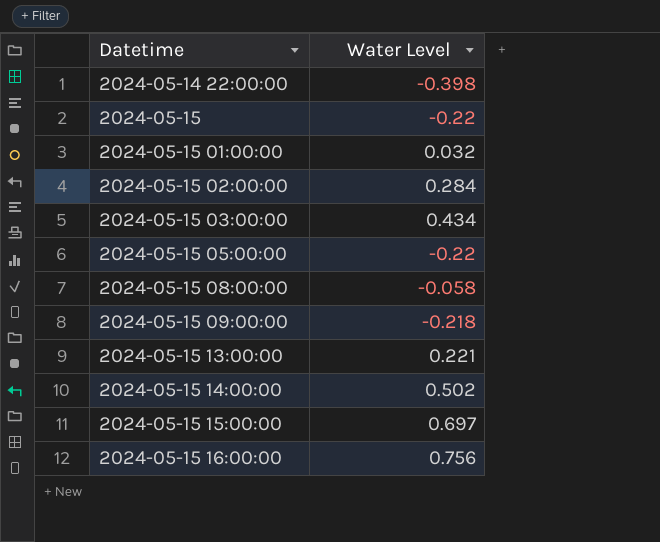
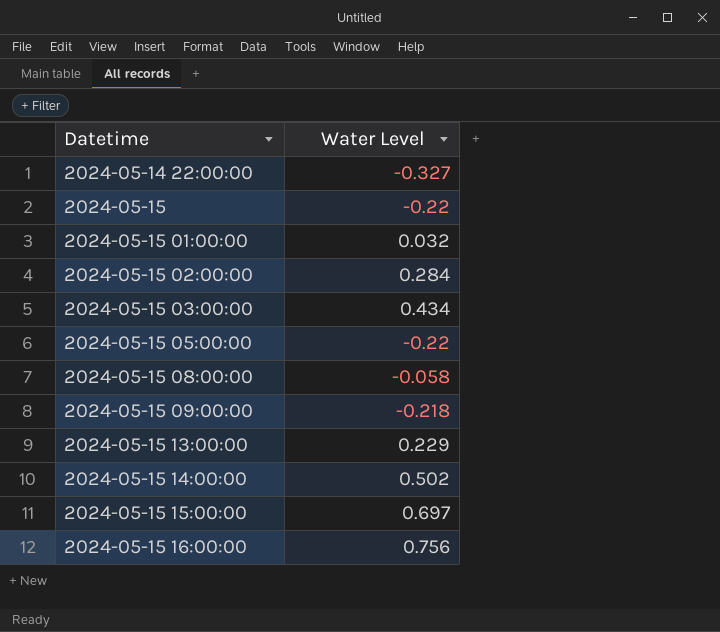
2024-05-14 22:00:00 | Water Level: -0.398 -> -0.327
2024-05-15 13:00:00 | Water Level: 0.221 -> 0.229

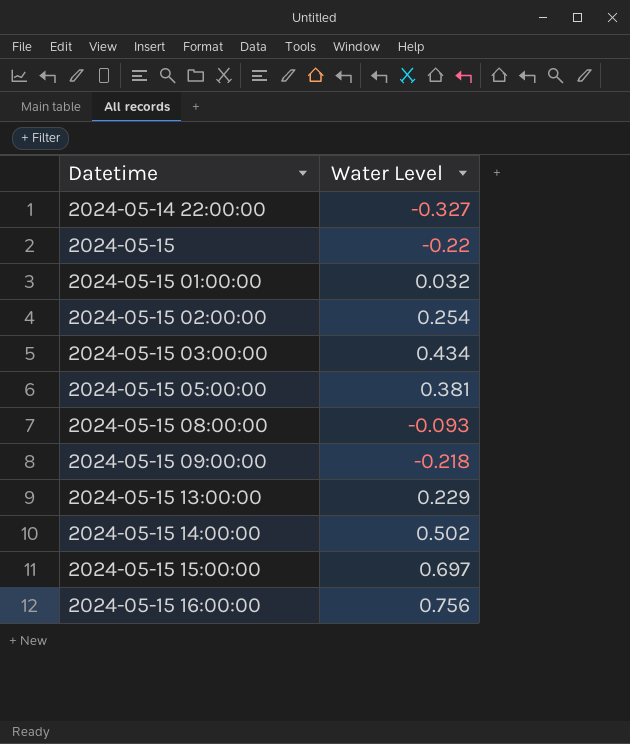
2024-05-15 02:00:00 | Water Level: 0.284 -> 0.254
2024-05-15 05:00:00 | Water Level: -0.22 -> 0.381
2024-05-15 08:00:00 | Water Level: -0.058 -> -0.093

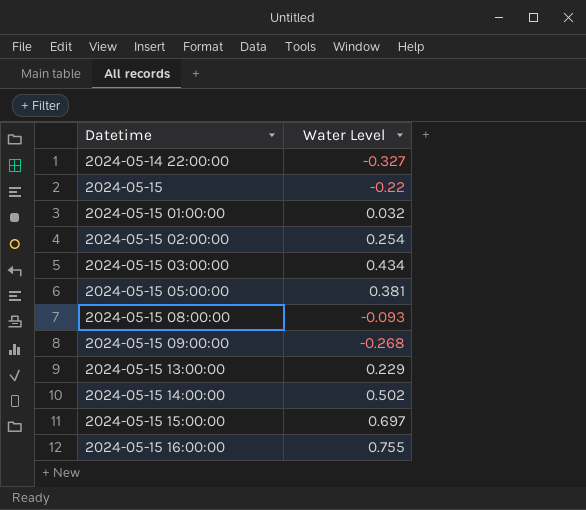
2024-05-15 09:00:00 | Water Level: -0.218 -> -0.268
2024-05-15 16:00:00 | Water Level: 0.756 -> 0.755

